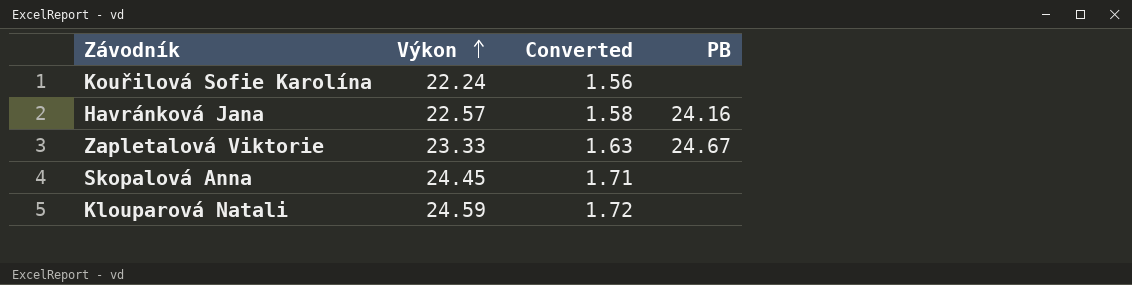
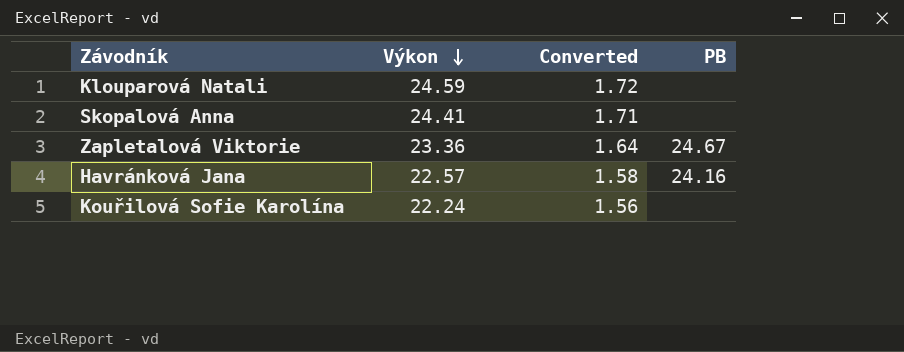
row order: Výkon ascending -> Výkon descending
Skopalová Anna | Výkon: 24.45 -> 24.41
Zapletalová Viktorie | Výkon: 23.33 -> 23.36
Zapletalová Viktorie | Converted: 1.63 -> 1.64

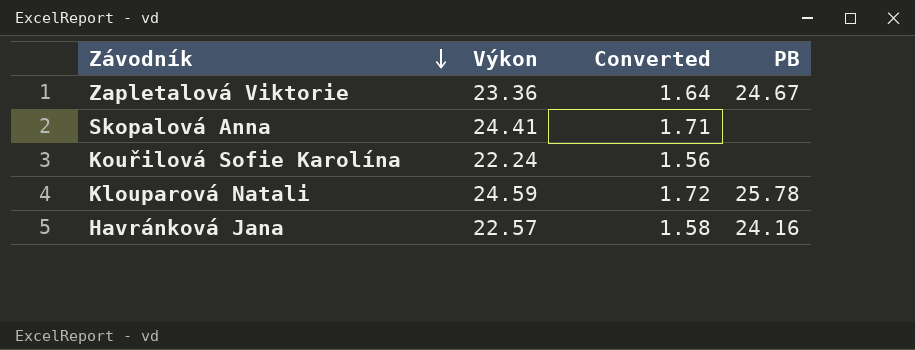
row order: Výkon descending -> Závodník descending
Klouparová Natali | PB: none -> 25.78

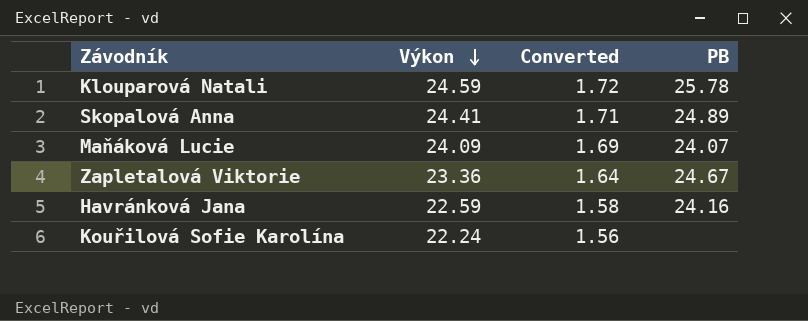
row order: Závodník descending -> Výkon descending
Skopalová Anna | PB: none -> 24.89
row Maňáková Lucie: none -> 24.09 | 1.69 | 24.07
Havránková Jana | Výkon: 22.57 -> 22.59

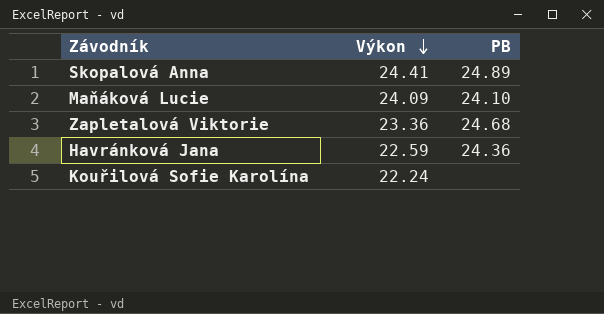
column Converted | formula: [Výkon] * 0.07 -> none
row Klouparová Natali: 24.59 | 1.72 | 25.78 -> none
Maňáková Lucie | PB: 24.07 -> 24.10
Zapletalová Viktorie | PB: 24.67 -> 24.68
Havránková Jana | PB: 24.16 -> 24.36

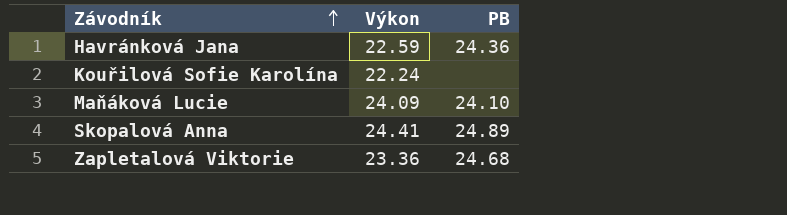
row order: Výkon descending -> Závodník ascending

